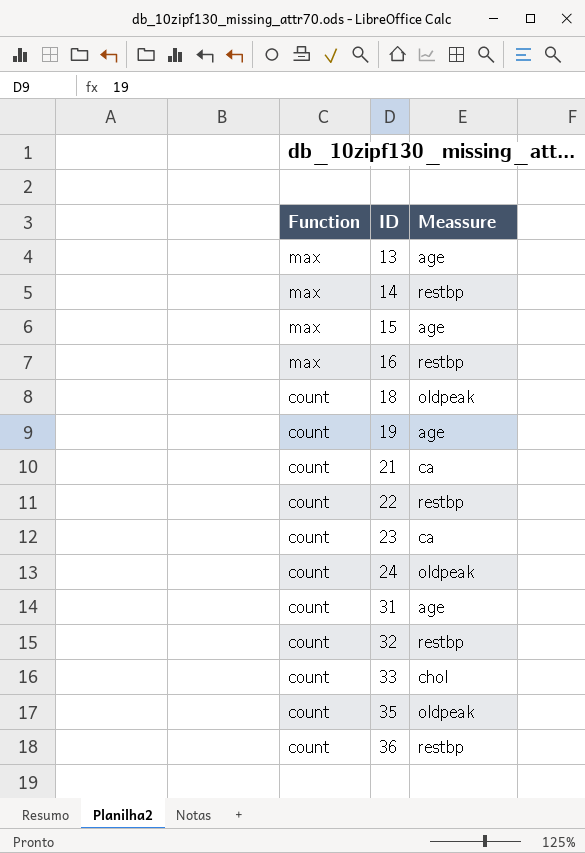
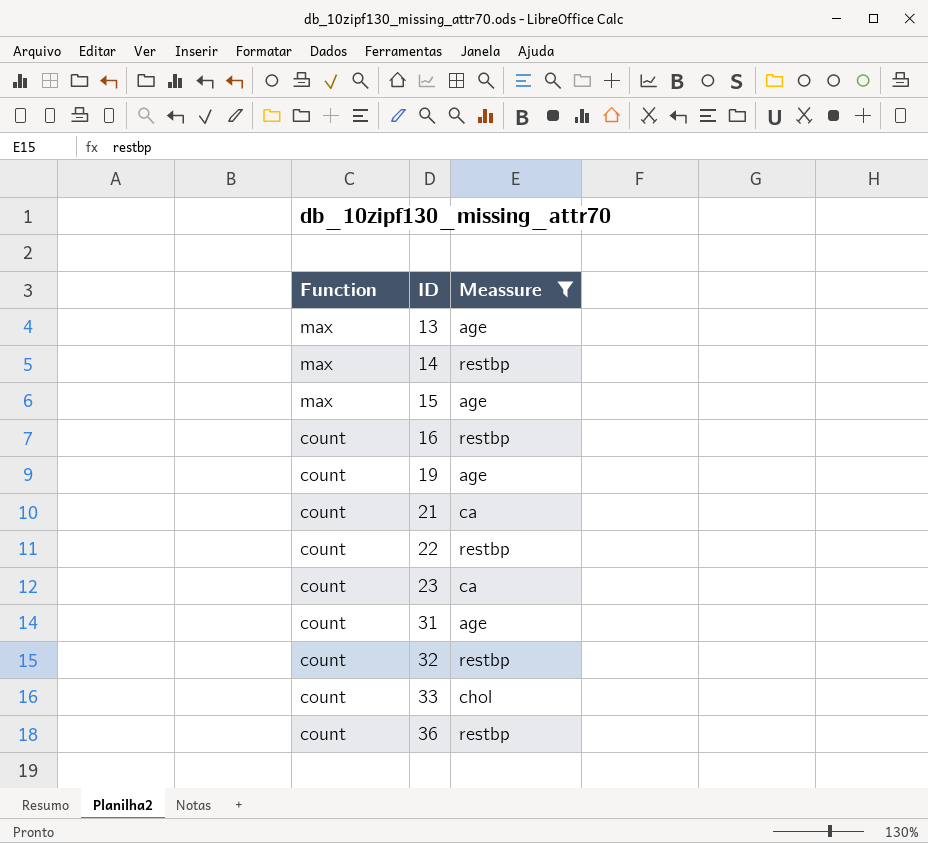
filter: none -> Meassure != oldpeak
16 | Function: max -> count

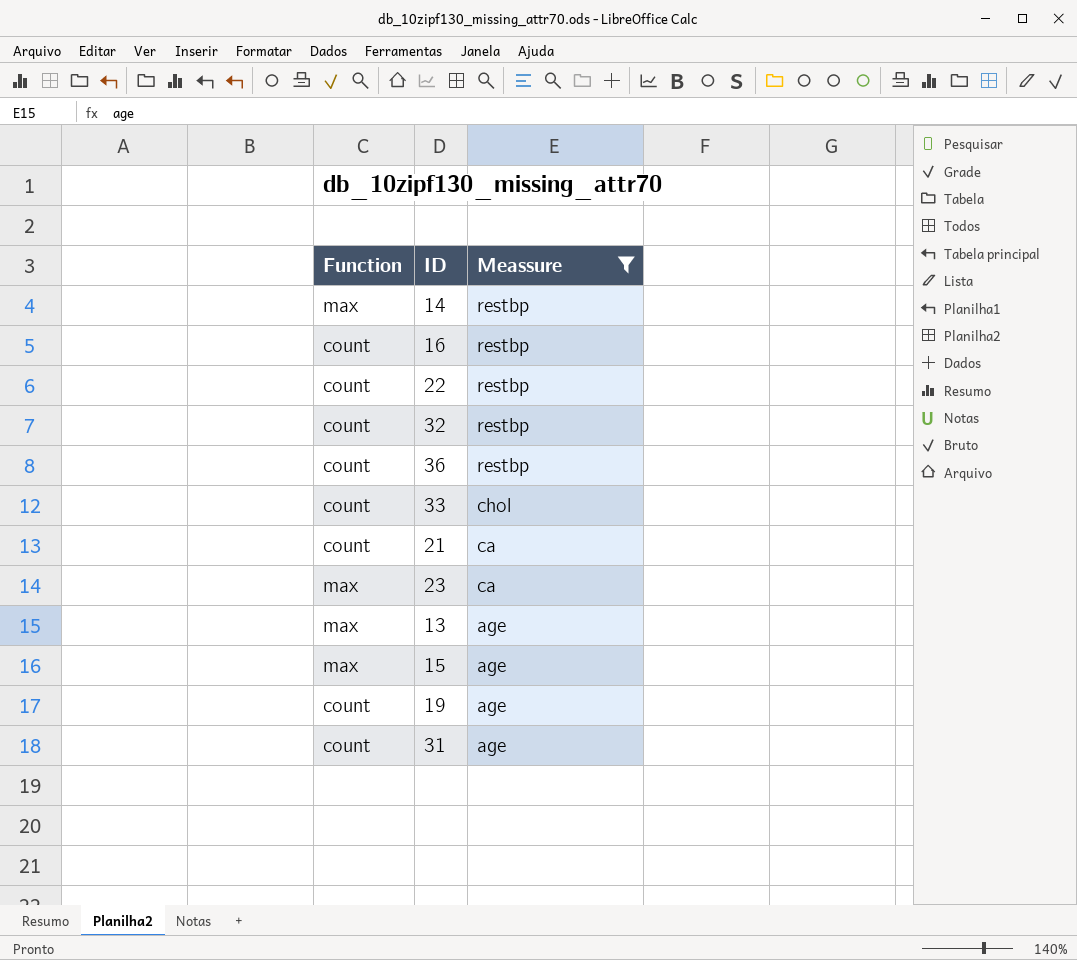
row order: Function descending -> Meassure descending
23 | Function: count -> max

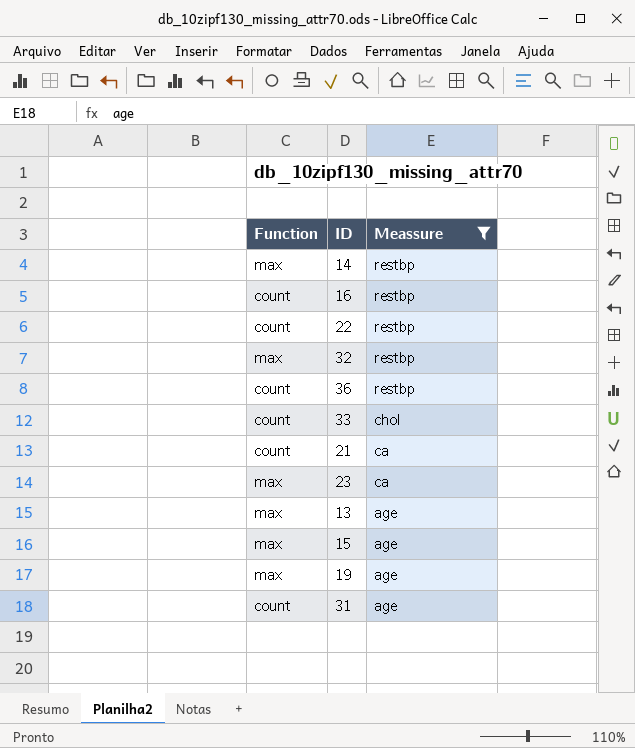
32 | Function: count -> max
19 | Function: count -> max

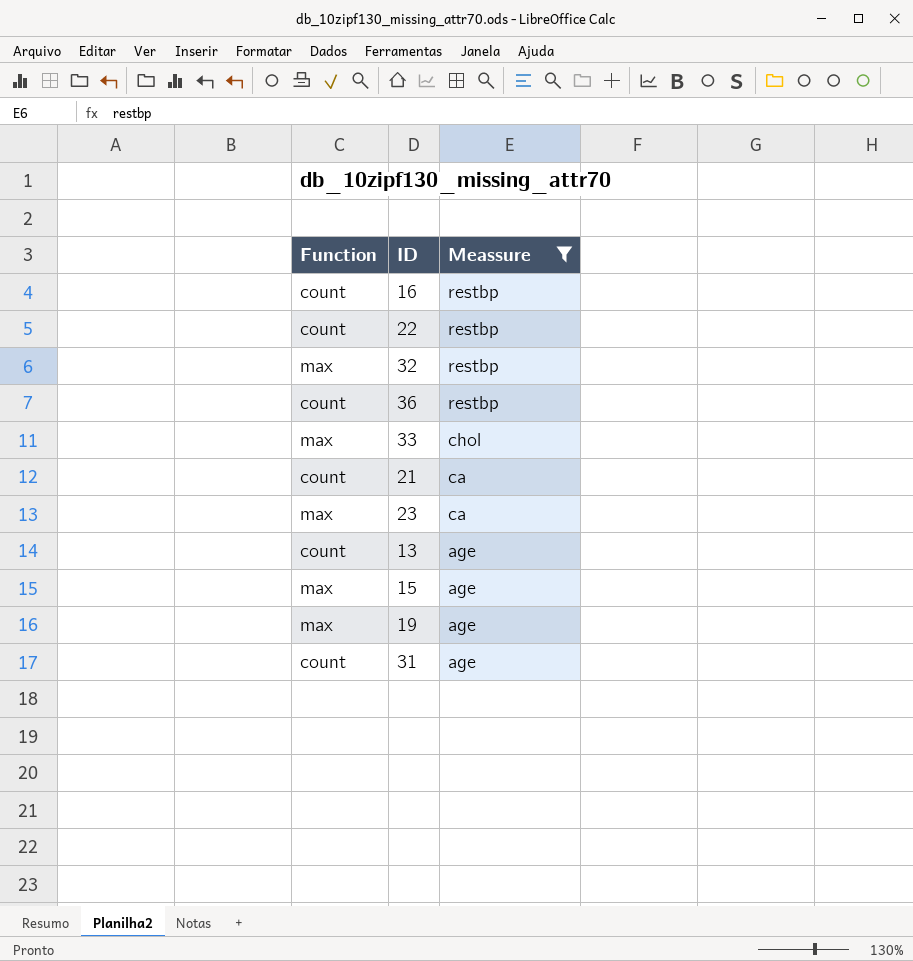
row 14: max | restbp -> none
33 | Function: count -> max
13 | Function: max -> count

